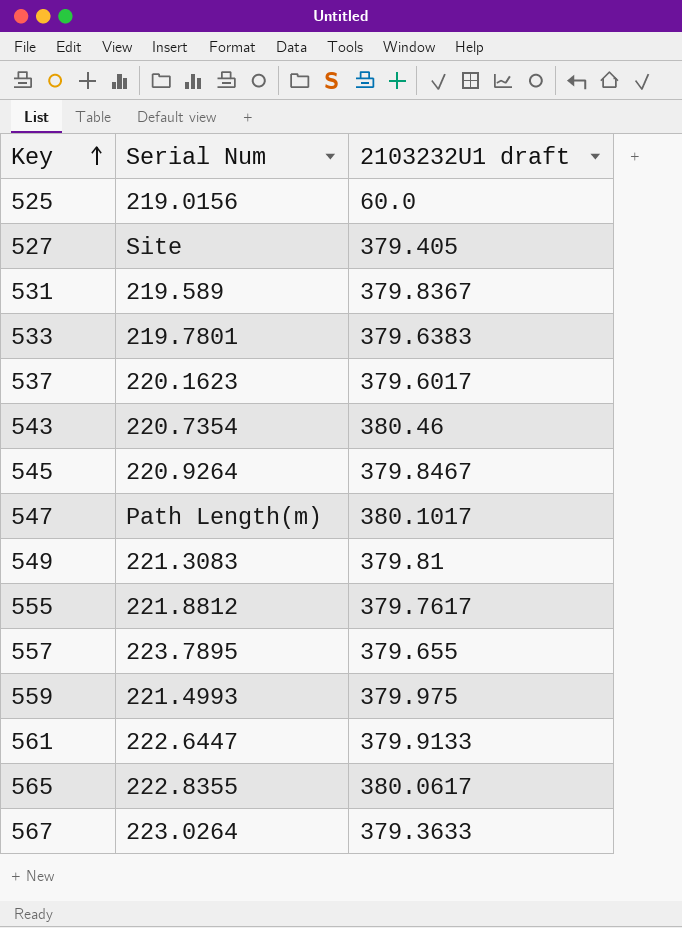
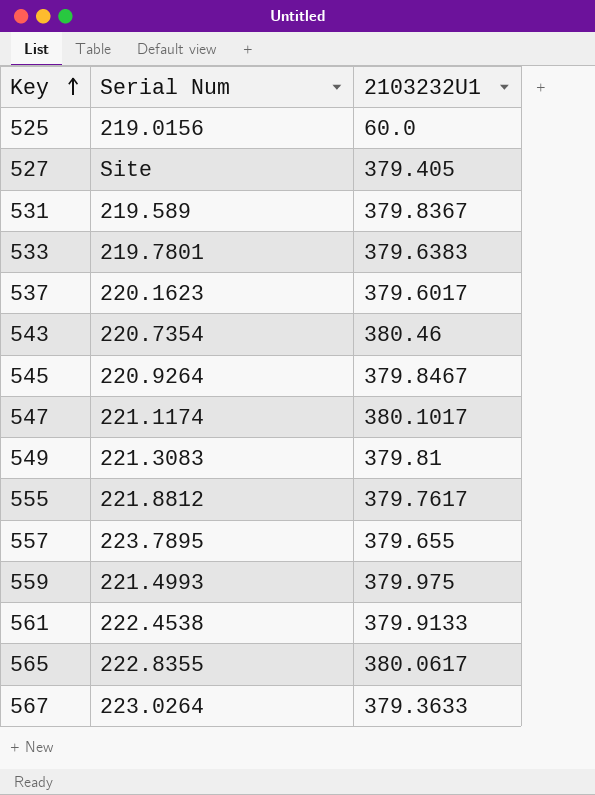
column name: 2103232U1 draft -> 2103232U1
547 | Serial Num: Path Length(m) -> 221.1174
561 | Serial Num: 222.6447 -> 222.4538

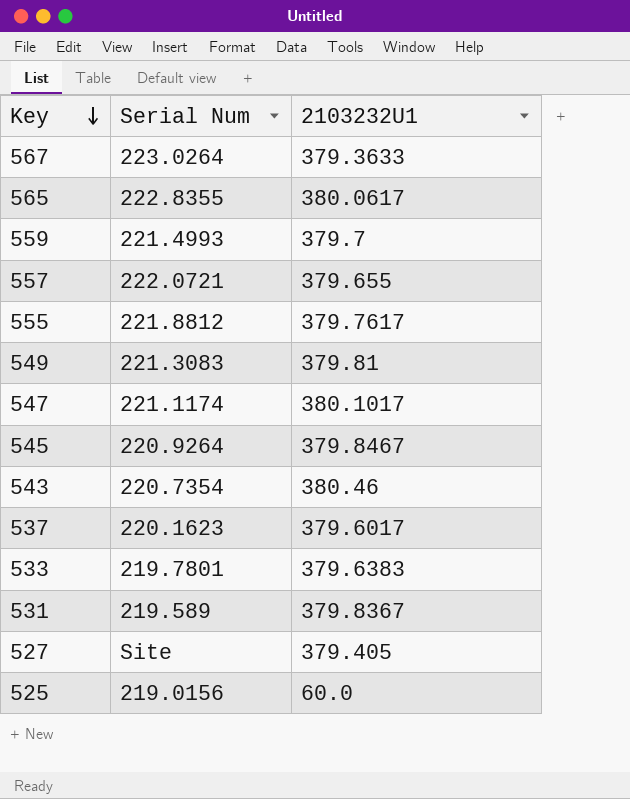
row order: Key ascending -> Key descending
row 561: 222.4538 | 379.9133 -> none
559 | 2103232U1: 379.975 -> 379.7
557 | Serial Num: 223.7895 -> 222.0721

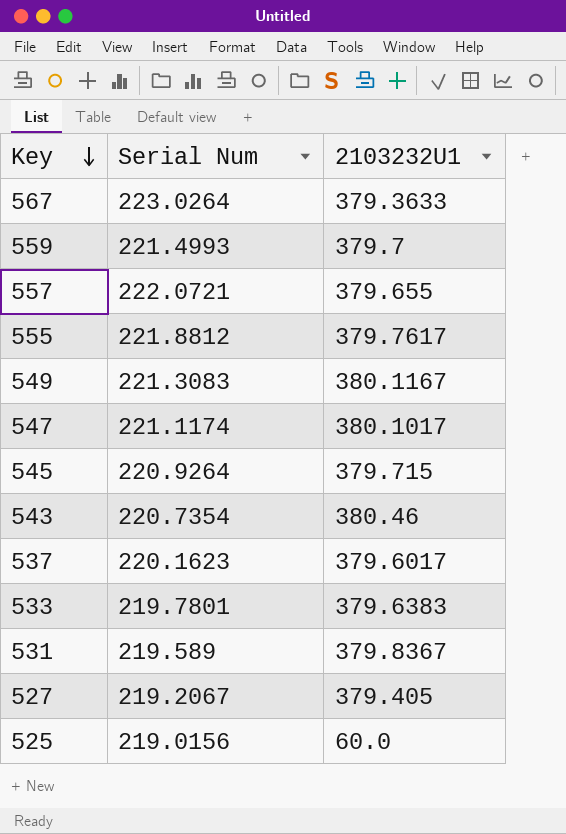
row 565: 222.8355 | 380.0617 -> none
549 | 2103232U1: 379.81 -> 380.1167
545 | 2103232U1: 379.8467 -> 379.715
527 | Serial Num: Site -> 219.2067

